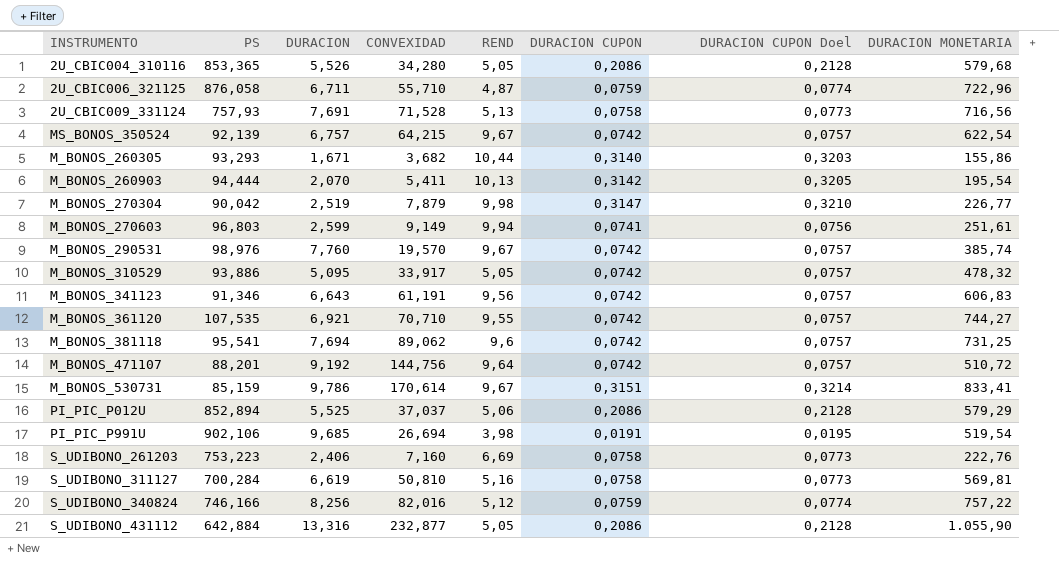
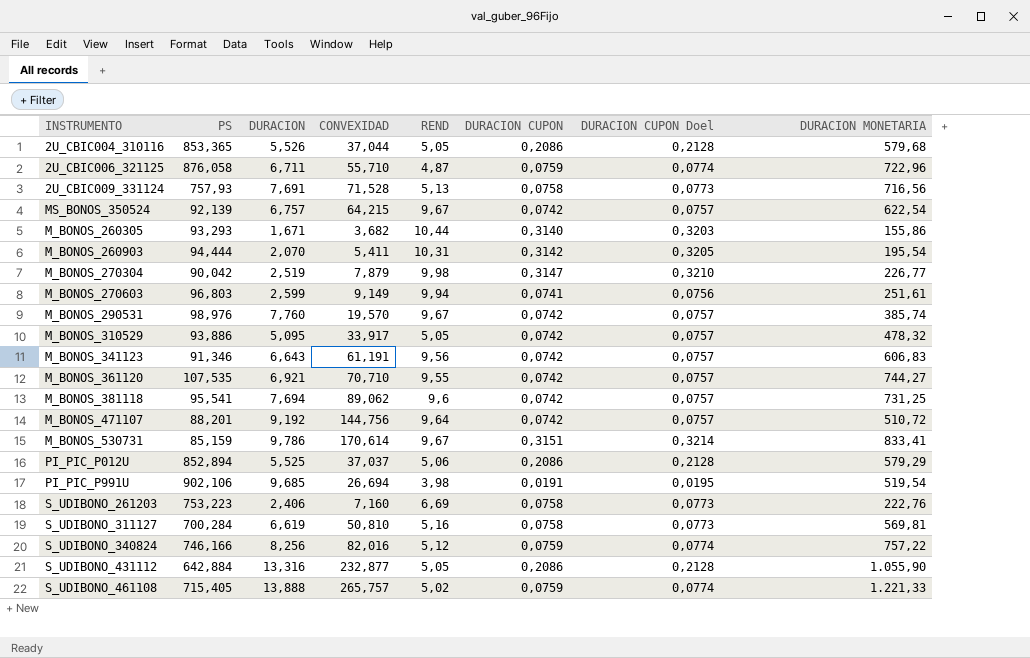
2U_CBIC004_310116 | CONVEXIDAD: 34,280 -> 37,044
M_BONOS_260903 | REND: 10,13 -> 10,31
row S_UDIBONO_461108: none -> 715,405 | 13,888 | 265,757 | 5,02 | 0,0759 | 0,0774 | 1.221,33

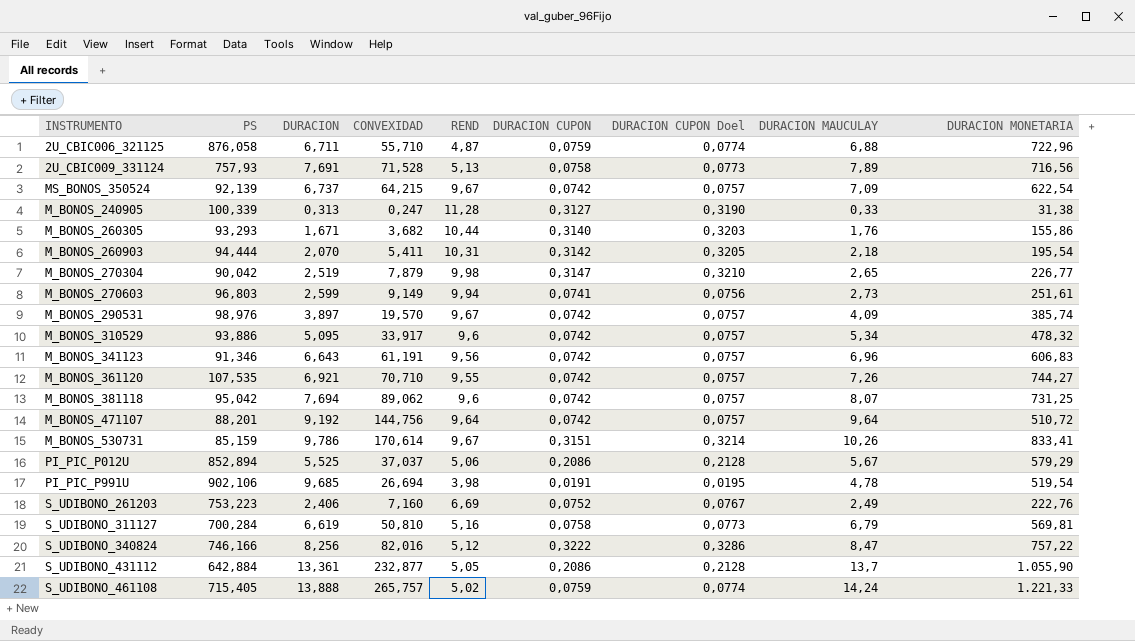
column DURACION MAUCULAY | position: none -> 8
row 2U_CBIC004_310116: 853,365 | 5,526 | 37,044 | 5,05 | 0,2086 | 0,2128 | 579,68 -> none
MS_BONOS_350524 | DURACION: 6,757 -> 6,737
row M_BONOS_240905: none -> 100,339 | 0,313 | 0,247 | 11,28 | 0,3127 | 0,3190 | 0,33 | 31,38
M_BONOS_290531 | DURACION: 7,760 -> 3,897
M_BONOS_310529 | REND: 5,05 -> 9,6
M_BONOS_381118 | PS: 95,541 -> 95,042
S_UDIBONO_261203 | DURACION CUPON: 0,0758 -> 0,0752
S_UDIBONO_261203 | DURACION CUPON Doel: 0,0773 -> 0,0767
S_UDIBONO_340824 | DURACION CUPON: 0,0759 -> 0,3222
S_UDIBONO_340824 | DURACION CUPON Doel: 0,0774 -> 0,3286
S_UDIBONO_431112 | DURACION: 13,316 -> 13,361

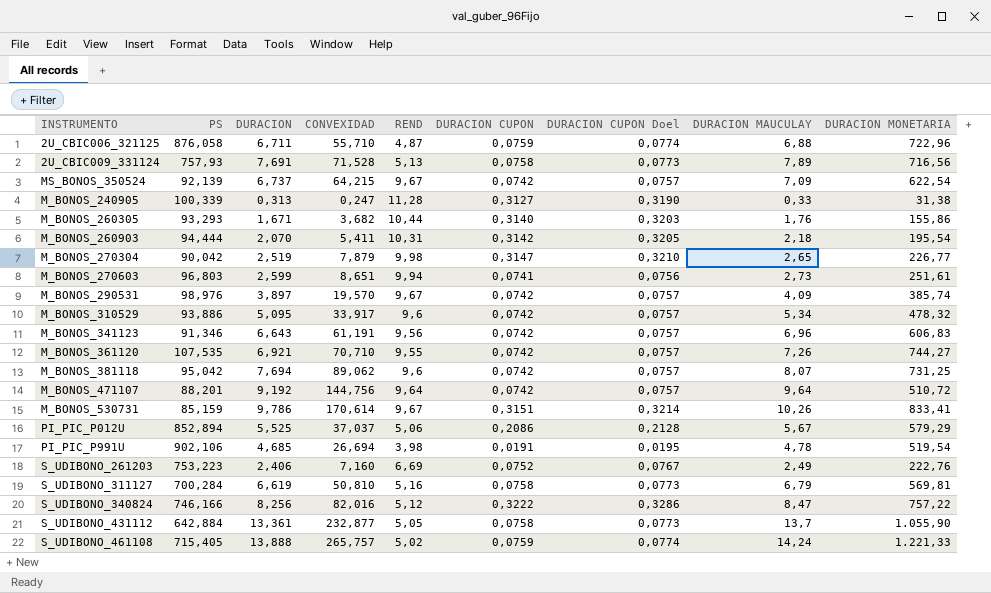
M_BONOS_270603 | CONVEXIDAD: 9,149 -> 8,651
PI_PIC_P991U | DURACION: 9,685 -> 4,685
S_UDIBONO_431112 | DURACION CUPON: 0,2086 -> 0,0758
S_UDIBONO_431112 | DURACION CUPON Doel: 0,2128 -> 0,0773

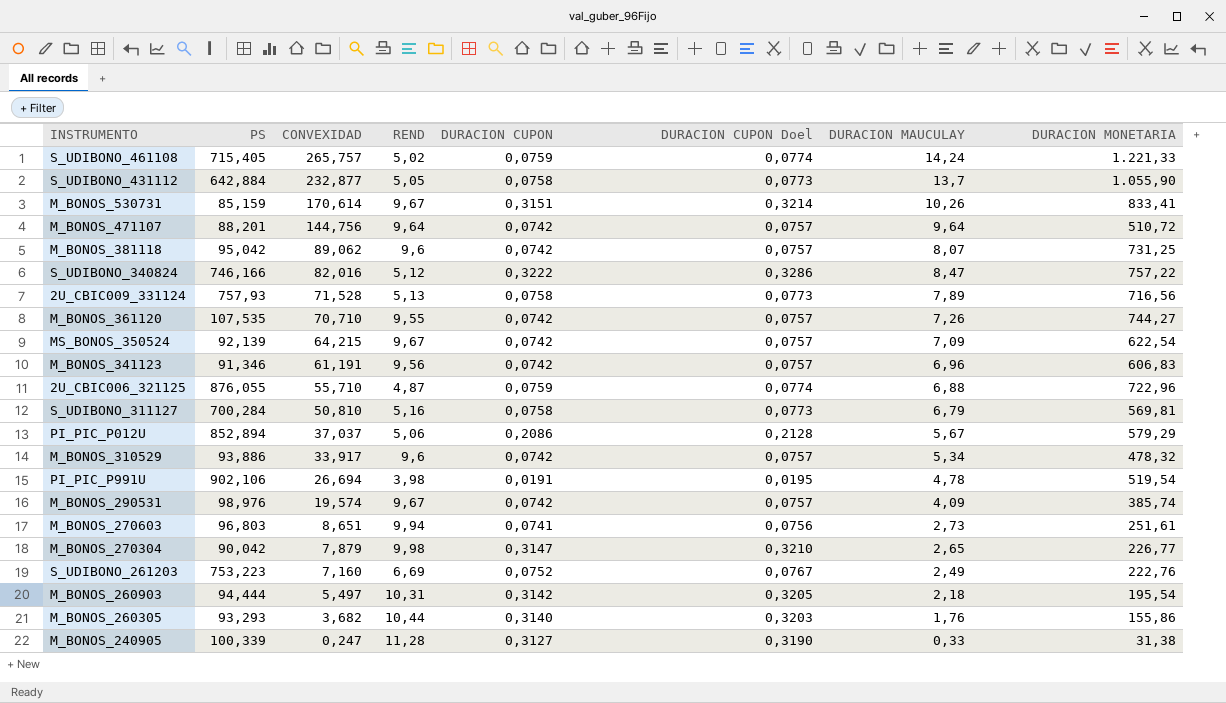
row order: none -> CONVEXIDAD descending
column DURACION | position: 3 -> none
2U_CBIC006_321125 | PS: 876,058 -> 876,055
M_BONOS_290531 | CONVEXIDAD: 19,570 -> 19,574
M_BONOS_260903 | CONVEXIDAD: 5,411 -> 5,497

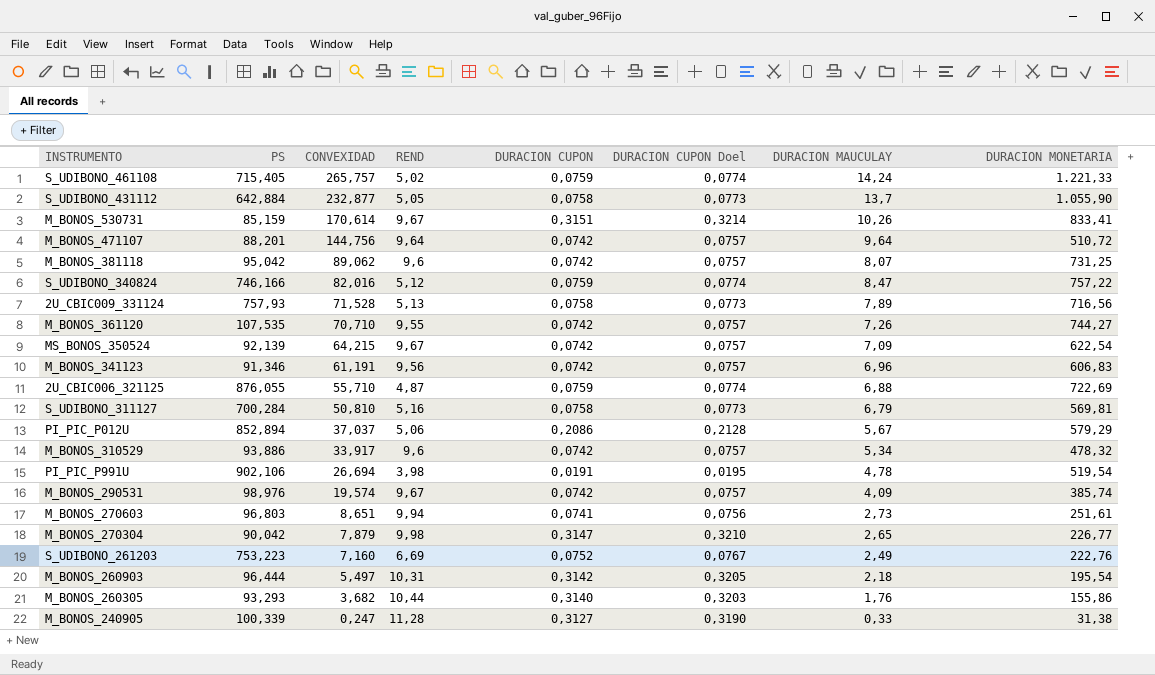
S_UDIBONO_340824 | DURACION CUPON: 0,3222 -> 0,0759
S_UDIBONO_340824 | DURACION CUPON Doel: 0,3286 -> 0,0774
2U_CBIC006_321125 | DURACION MONETARIA: 722,96 -> 722,69
M_BONOS_260903 | PS: 94,444 -> 96,444

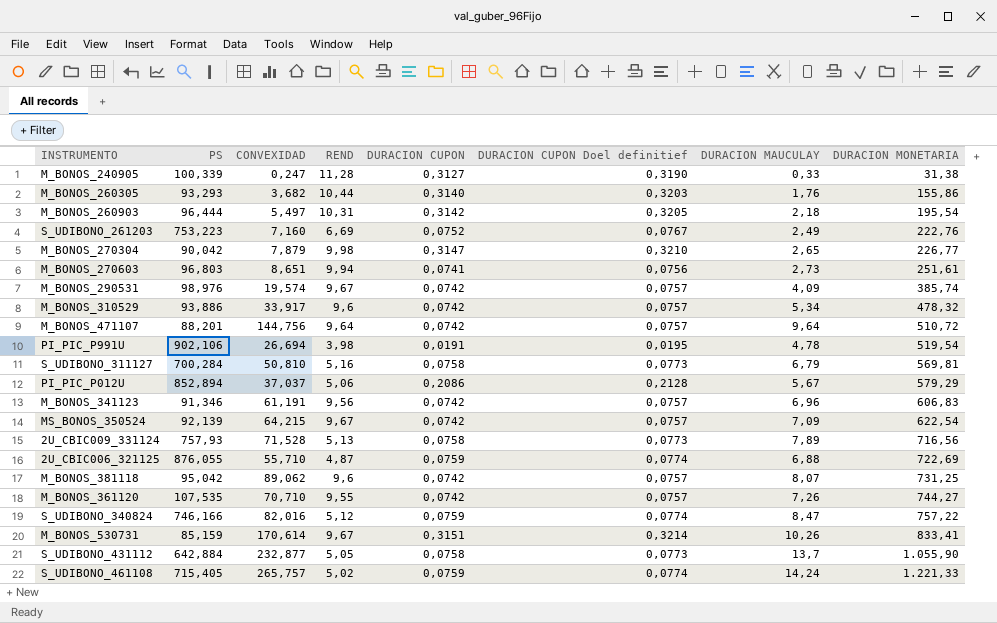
row order: CONVEXIDAD descending -> DURACION MONETARIA ascending
column name: DURACION CUPON Doel -> DURACION CUPON Doel definitief

